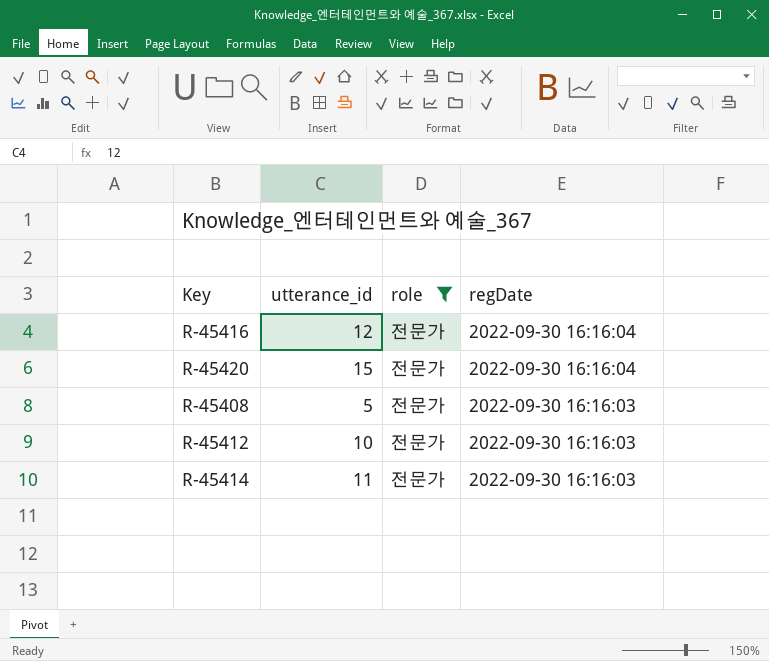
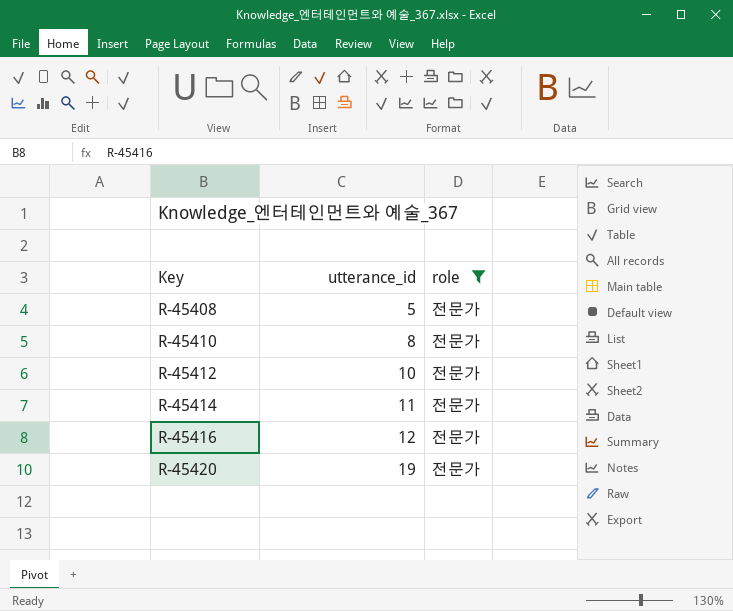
row order: regDate descending -> Key ascending
column regDate | position: 4 -> none
row R-45410: none -> 8 | 전문가
R-45420 | utterance_id: 15 -> 19

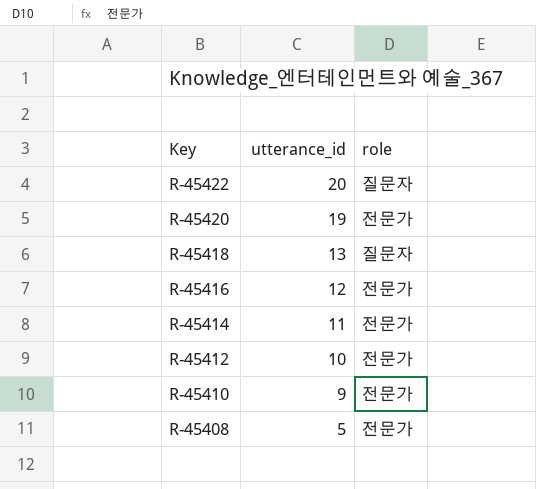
filter: role = 전문가 -> none
row order: Key ascending -> Key descending
R-45410 | utterance_id: 8 -> 9

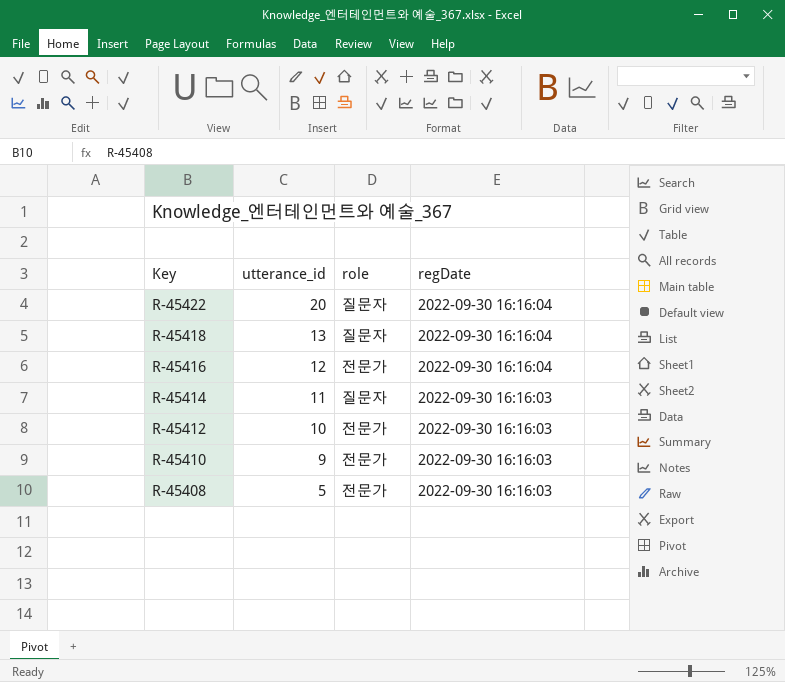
column regDate | position: none -> 4
row R-45420: 19 | 전문가 -> none
R-45414 | role: 전문가 -> 질문자

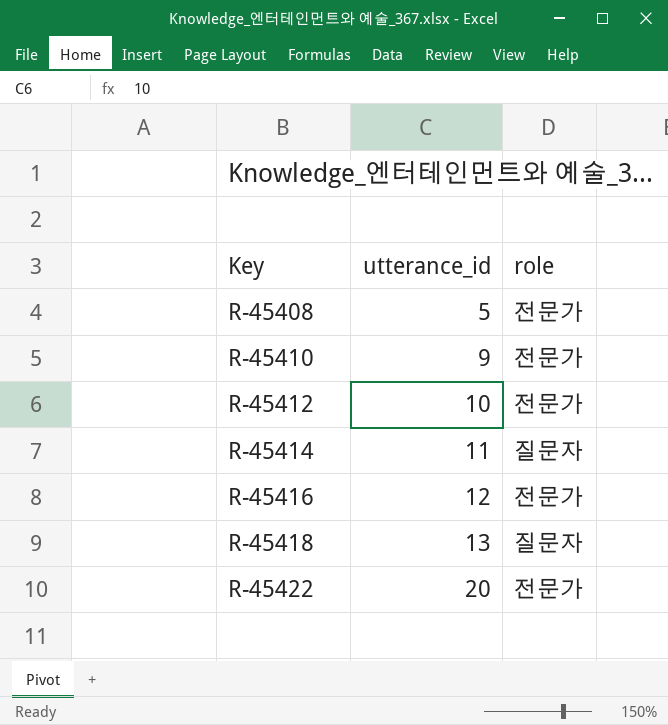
row order: Key descending -> Key ascending
column regDate | position: 4 -> none
R-45422 | role: 질문자 -> 전문가

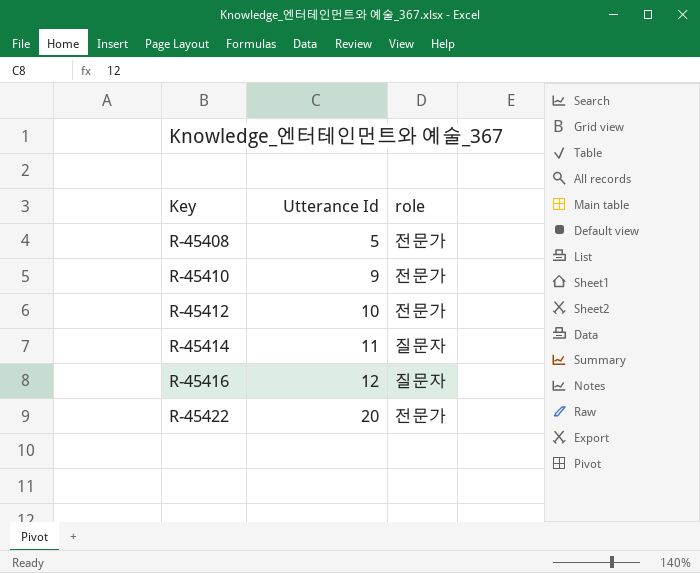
column name: utterance_id -> Utterance Id
row R-45418: 13 | 질문자 -> none
R-45416 | role: 전문가 -> 질문자

